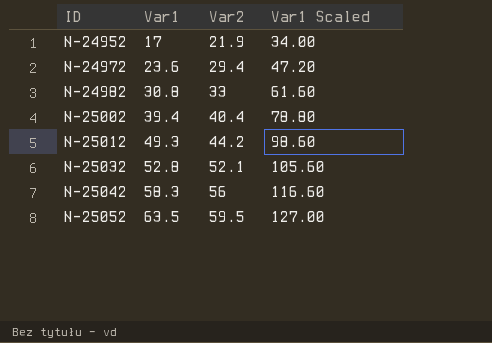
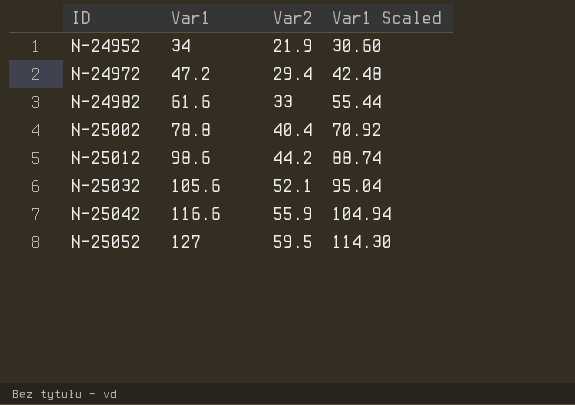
column Var1 Scaled | formula: [Var1] * 2 -> [Var1] * 0.9
N-24952 | Var1: 17 -> 34
N-24972 | Var1: 23.6 -> 47.2
N-24982 | Var1: 30.8 -> 61.6
N-25002 | Var1: 39.4 -> 78.8
N-25012 | Var1: 49.3 -> 98.6
N-25032 | Var1: 52.8 -> 105.6
N-25042 | Var1: 58.3 -> 116.6
N-25042 | Var2: 56 -> 55.9
N-25052 | Var1: 63.5 -> 127

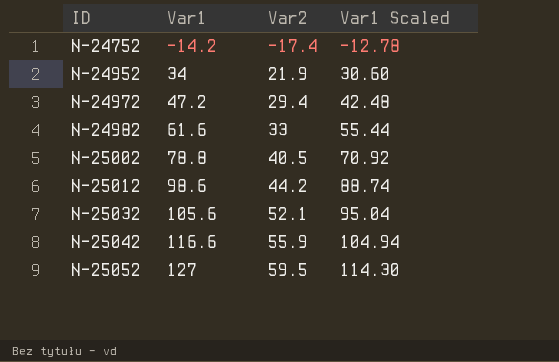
row N-24752: none -> -14.2 | -17.4 | -12.78
N-25002 | Var2: 40.4 -> 40.5

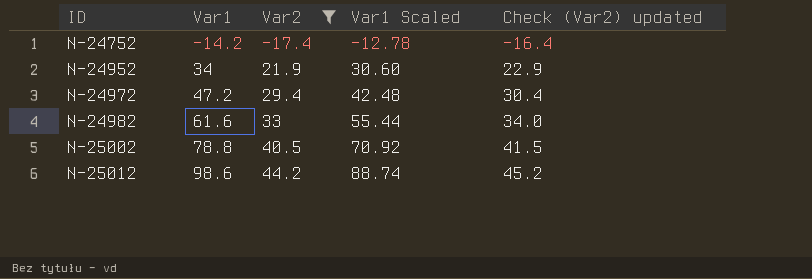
filter: none -> Var2 <= 44.2
column Check (Var2) updated | formula: none -> [Var2] + 1

